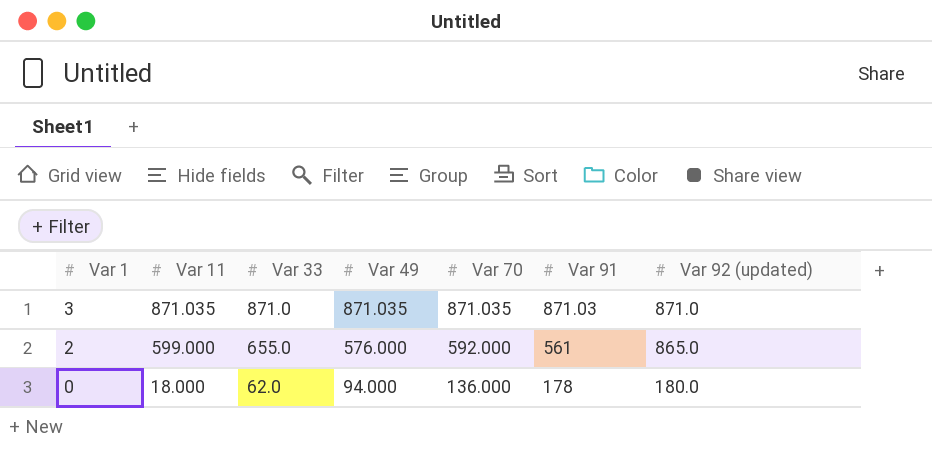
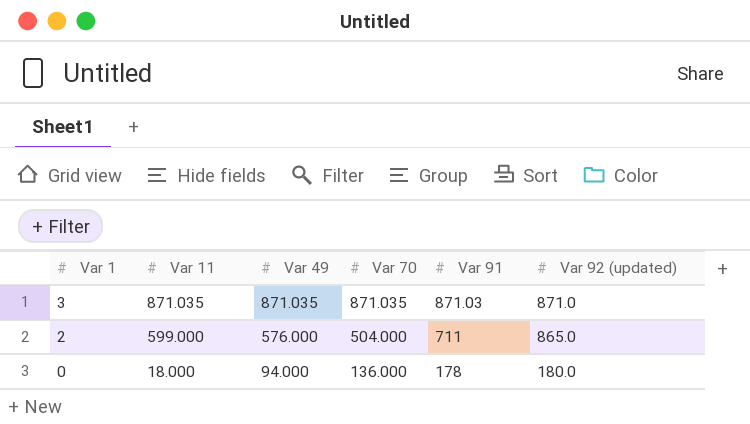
column Var 33 | position: 3 -> none
2 | Var 70: 592.000 -> 504.000
2 | Var 91: 561 -> 711

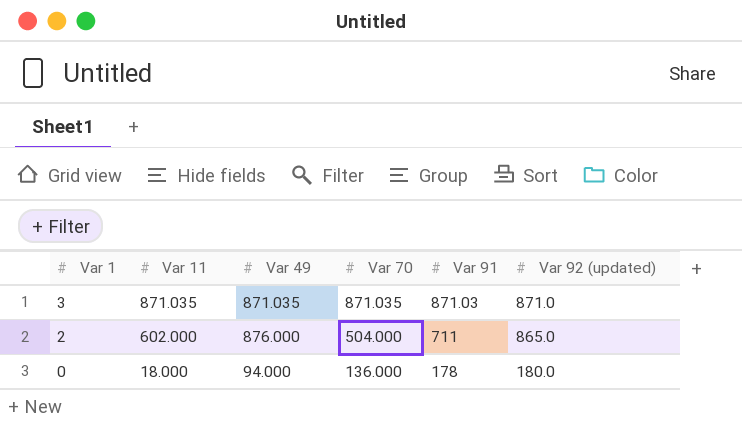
2 | Var 11: 599.000 -> 602.000
2 | Var 49: 576.000 -> 876.000

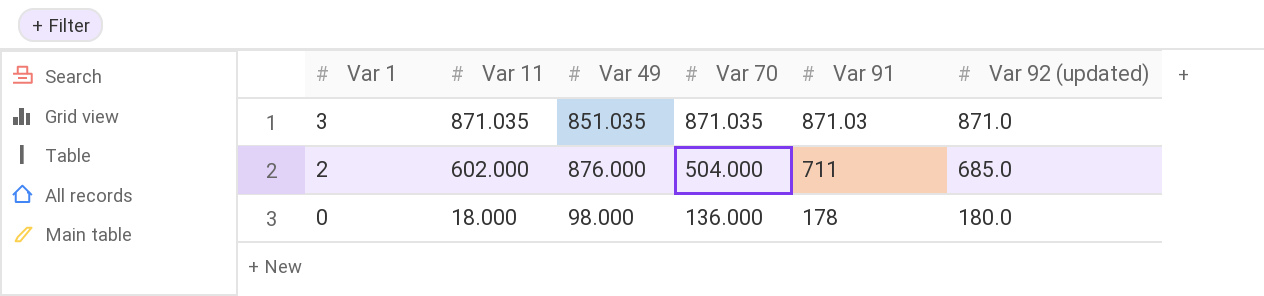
3 | Var 49: 871.035 -> 851.035
2 | Var 92 (updated): 865.0 -> 685.0
0 | Var 49: 94.000 -> 98.000

